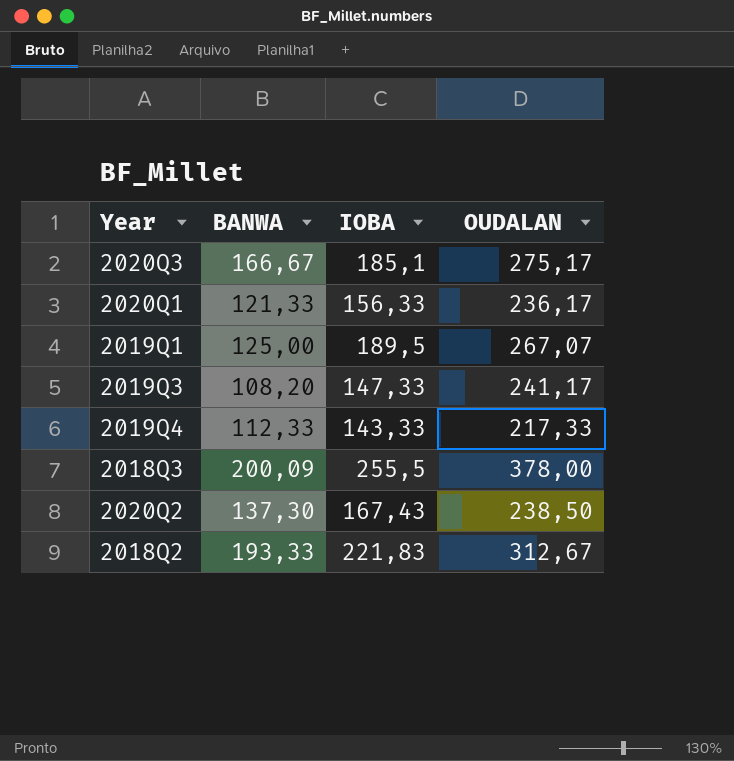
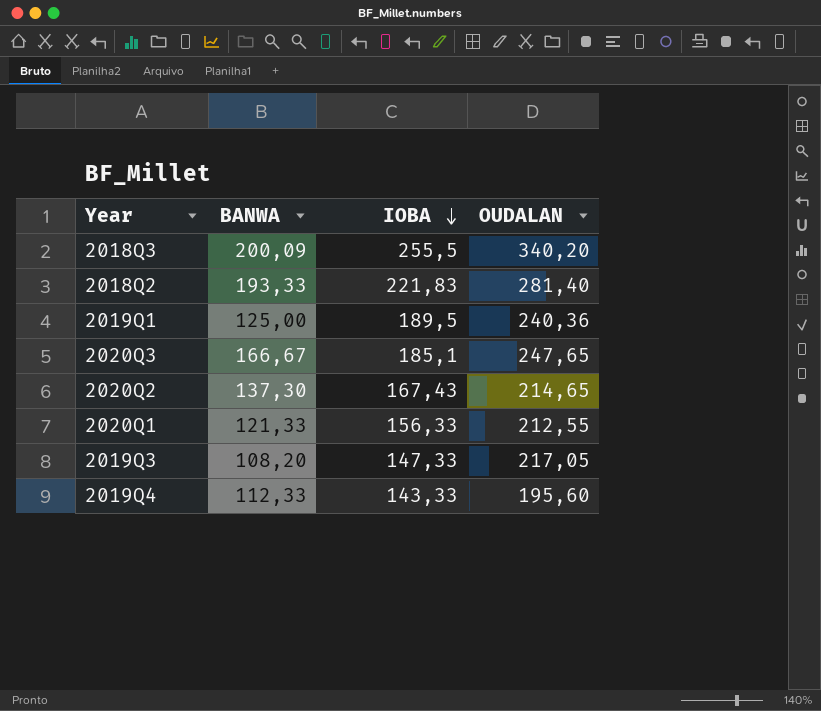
row order: none -> IOBA descending
2018Q3 | OUDALAN: 378,00 -> 340,20
2018Q2 | OUDALAN: 312,67 -> 281,40
2019Q1 | OUDALAN: 267,07 -> 240,36
2020Q3 | OUDALAN: 275,17 -> 247,65
2020Q2 | OUDALAN: 238,50 -> 214,65
2020Q1 | OUDALAN: 236,17 -> 212,55
2019Q3 | OUDALAN: 241,17 -> 217,05
2019Q4 | OUDALAN: 217,33 -> 195,60

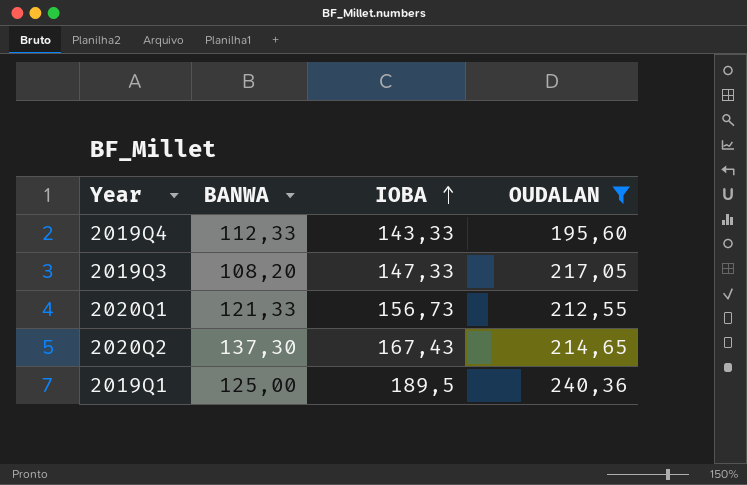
filter: none -> OUDALAN <= 240,36
row order: IOBA descending -> IOBA ascending
2020Q1 | IOBA: 156,33 -> 156,73

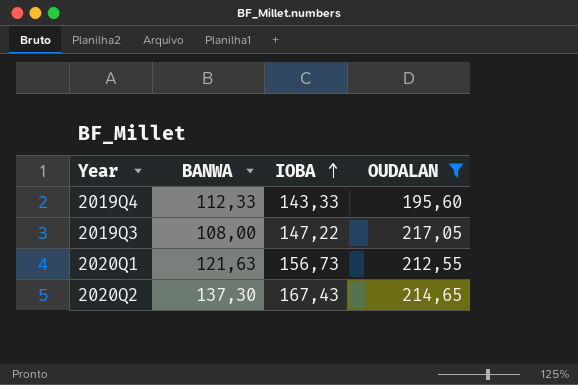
row 2019Q1: 125,00 | 189,5 | 240,36 -> none
2019Q3 | BANWA: 108,20 -> 108,00
2019Q3 | IOBA: 147,33 -> 147,22
2020Q1 | BANWA: 121,33 -> 121,63

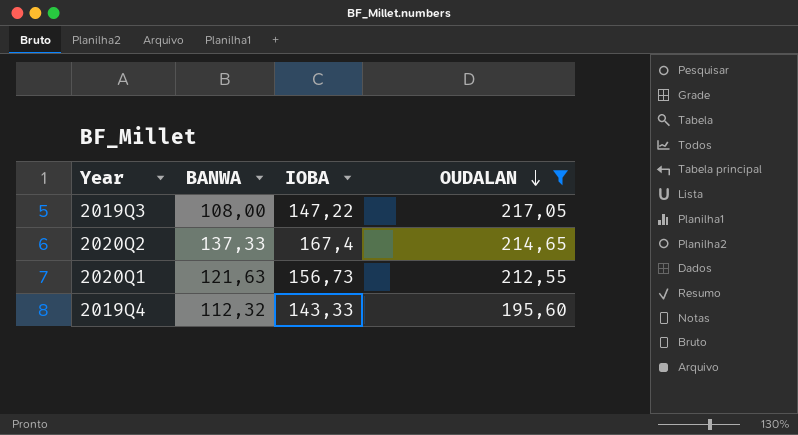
row order: IOBA ascending -> OUDALAN descending
2020Q2 | BANWA: 137,30 -> 137,33
2020Q2 | IOBA: 167,43 -> 167,4
2019Q4 | BANWA: 112,33 -> 112,32

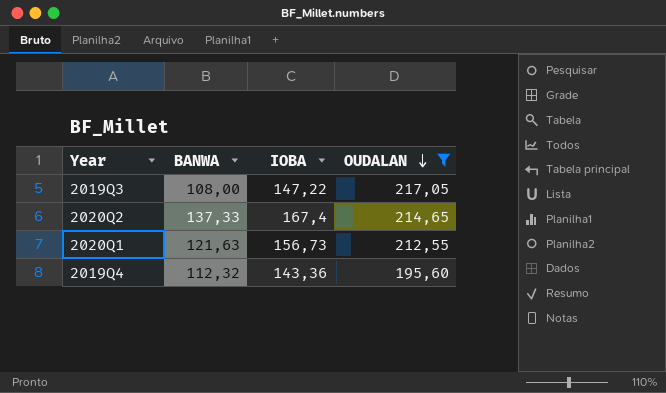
2019Q4 | IOBA: 143,33 -> 143,36

